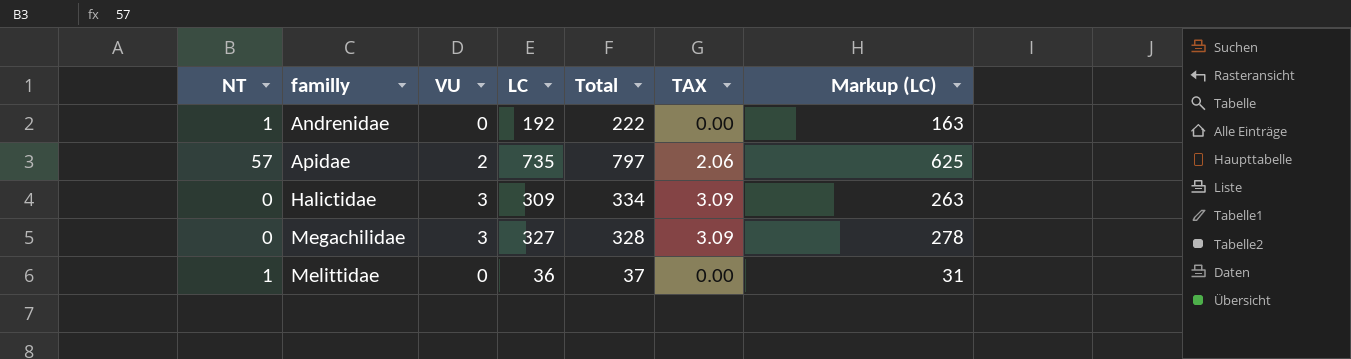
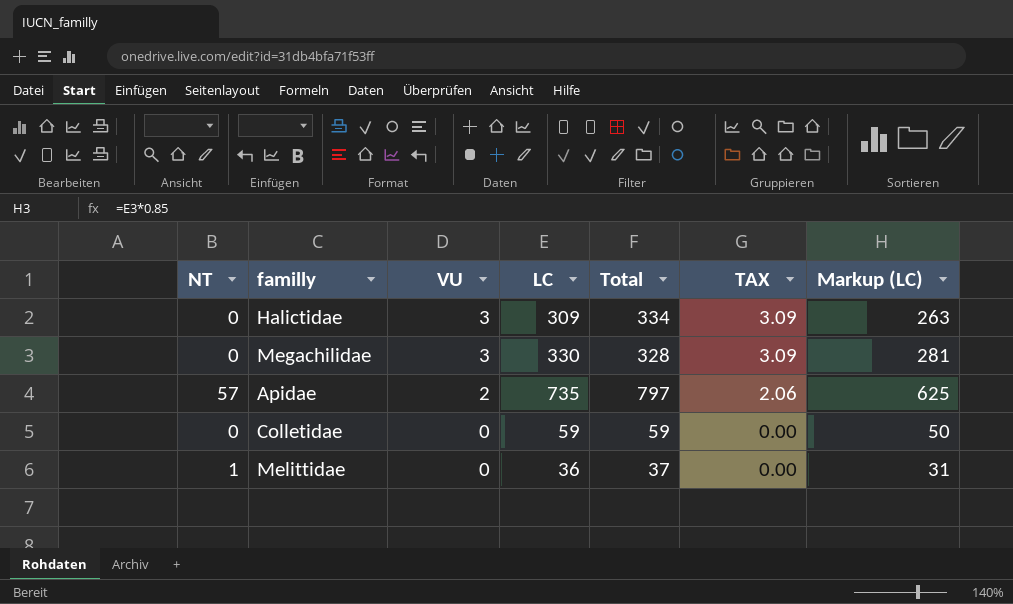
row order: familly ascending -> VU descending
row Andrenidae: 1 | 0 | 192 | 222 | 0.00 | 163 -> none
Megachilidae | LC: 327 -> 330
Megachilidae | Markup (LC): 278 -> 281
row Colletidae: none -> 0 | 0 | 59 | 59 | 0.00 | 50

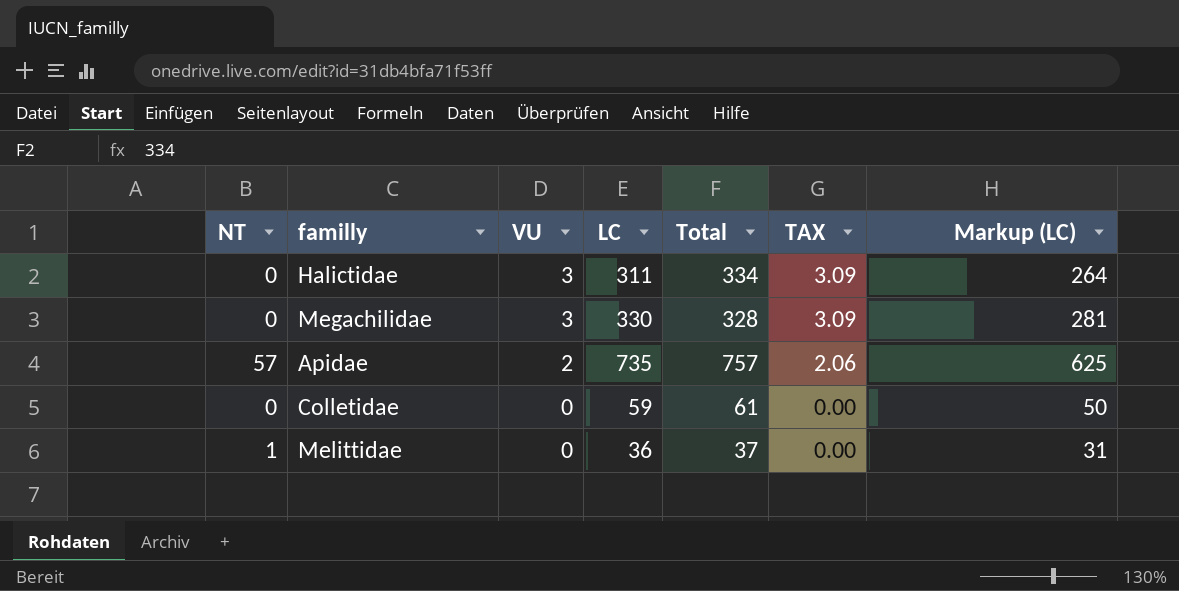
Halictidae | LC: 309 -> 311
Halictidae | Markup (LC): 263 -> 264
Apidae | Total: 797 -> 757
Colletidae | Total: 59 -> 61

